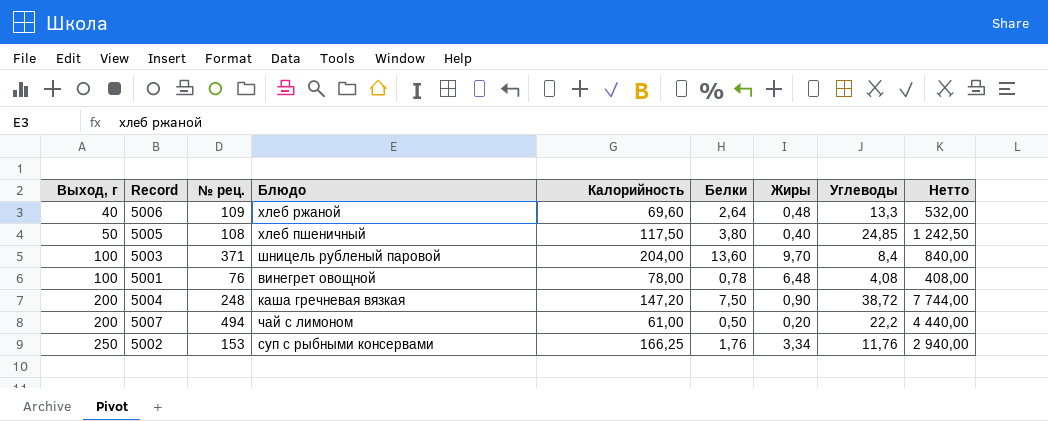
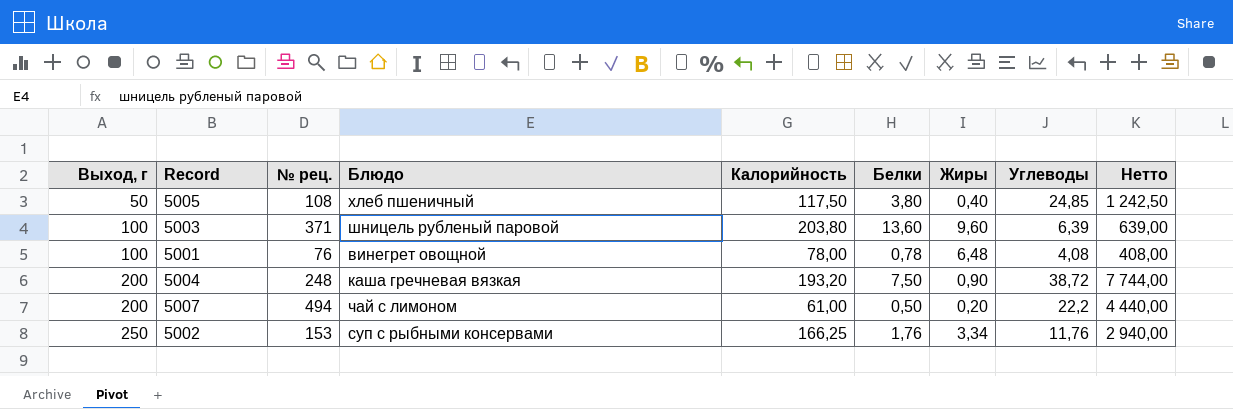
row 5006: 40 | 109 | хлеб ржаной | 69,60 | 2,64 | 0,48 | 13,3 | 532,00 -> none
5003 | Калорийность: 204,00 -> 203,80
5003 | Жиры: 9,70 -> 9,60
5003 | Углеводы: 8,4 -> 6,39
5003 | Нетто: 840,00 -> 639,00
5004 | Калорийность: 147,20 -> 193,20

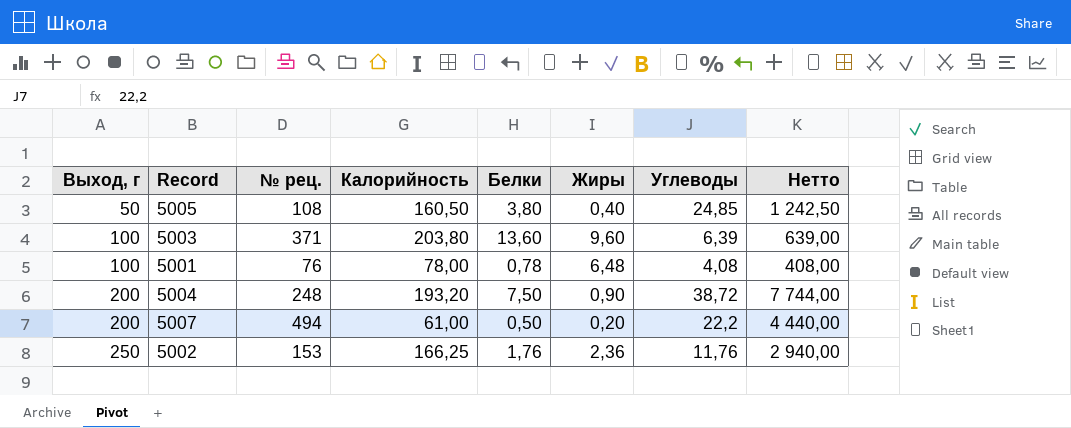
column Блюдо | position: 4 -> none
5005 | Калорийность: 117,50 -> 160,50
5002 | Жиры: 3,34 -> 2,36

